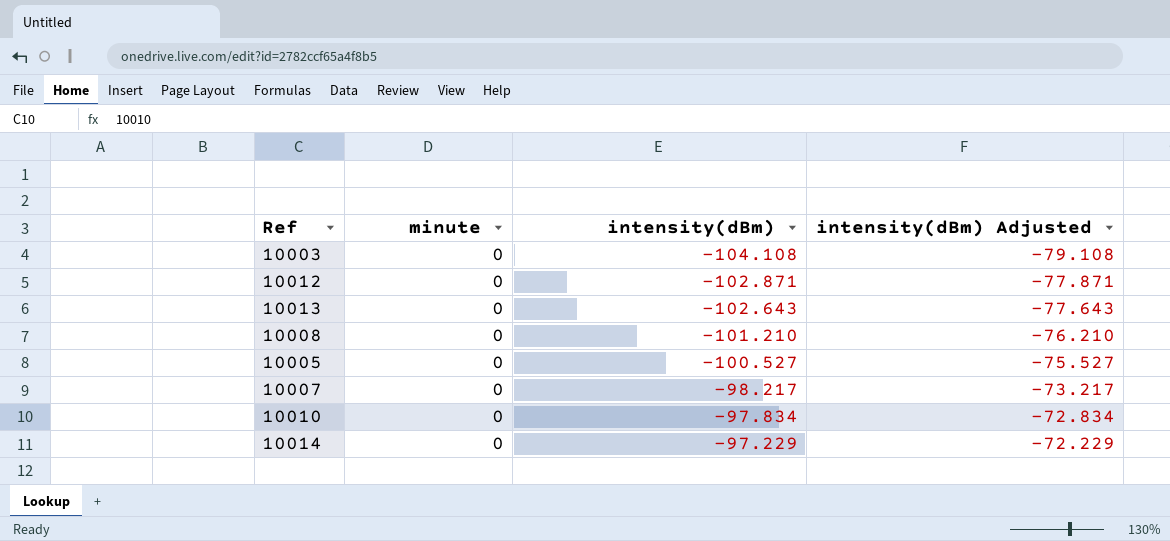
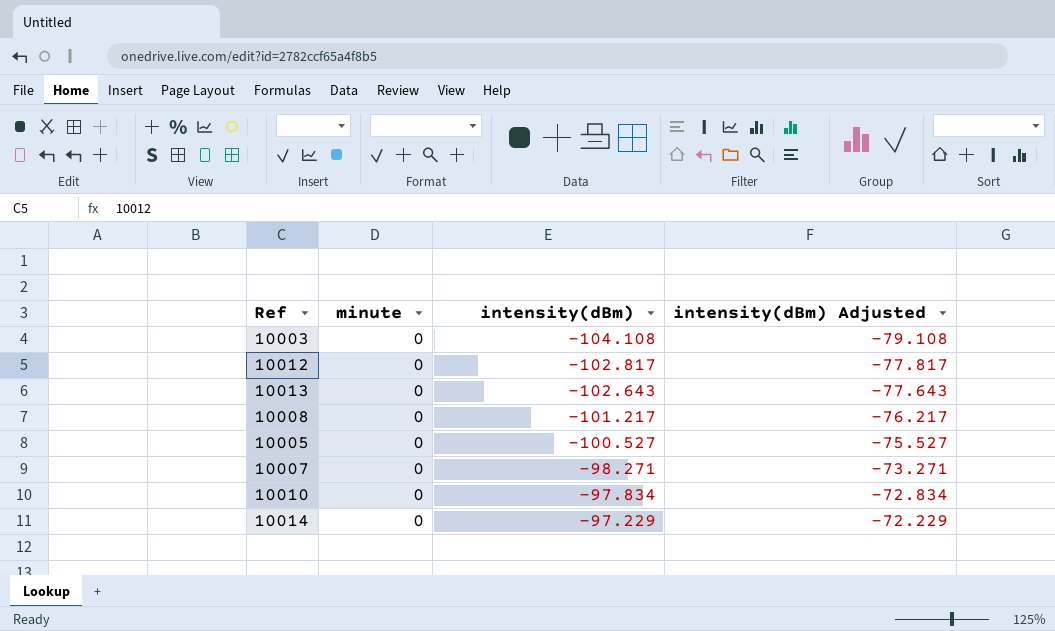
10012 | intensity(dBm): -102.871 -> -102.817
10012 | intensity(dBm) Adjusted: -77.871 -> -77.817
10008 | intensity(dBm): -101.210 -> -101.217
10008 | intensity(dBm) Adjusted: -76.210 -> -76.217
10007 | intensity(dBm): -98.217 -> -98.271
10007 | intensity(dBm) Adjusted: -73.217 -> -73.271

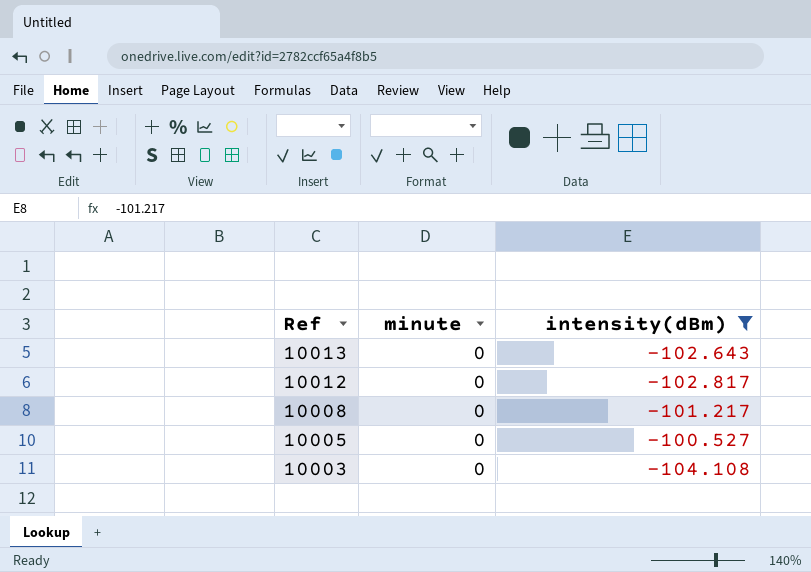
filter: none -> intensity(dBm) <= -100.527
row order: intensity(dBm) ascending -> Ref descending
column intensity(dBm) Adjusted | formula: [intensity(dBm)] + 25 -> none

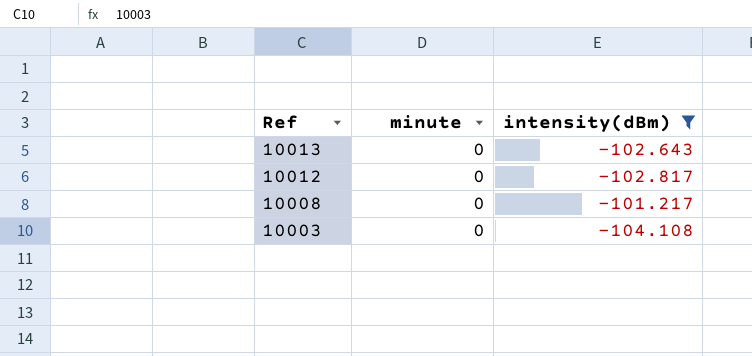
row 10005: 0 | -100.527 -> none

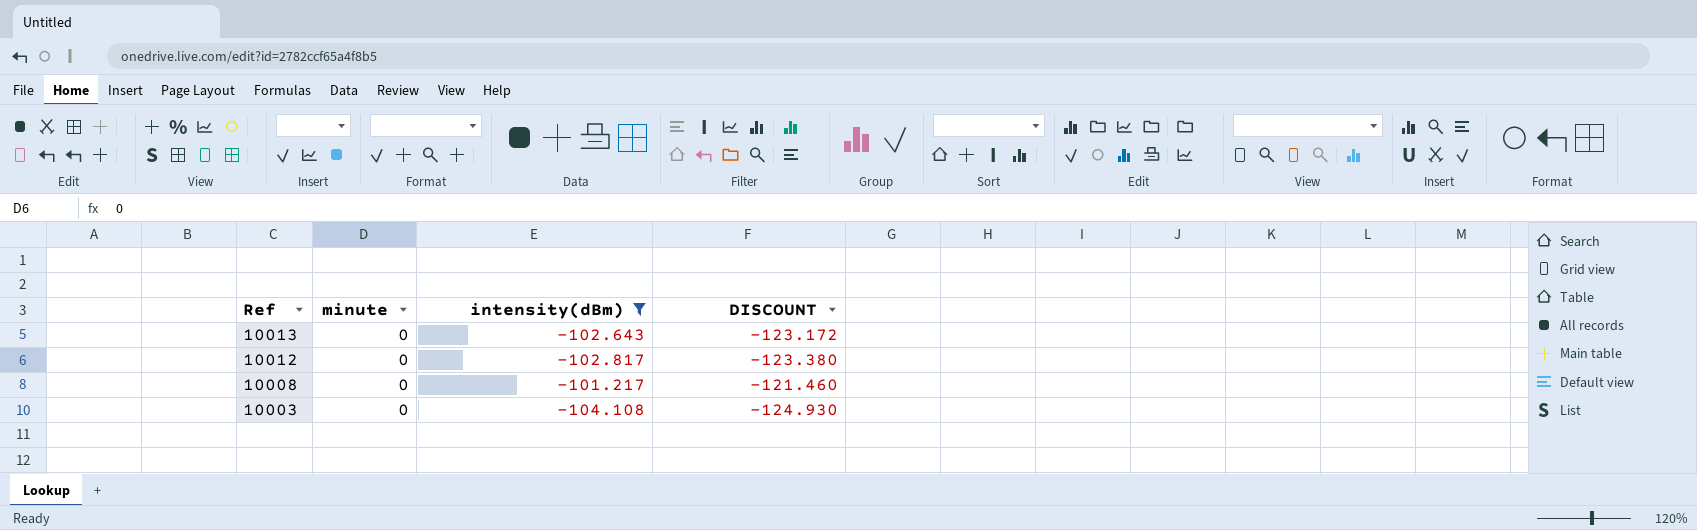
column DISCOUNT | formula: none -> [intensity(dBm)] * 1.2

